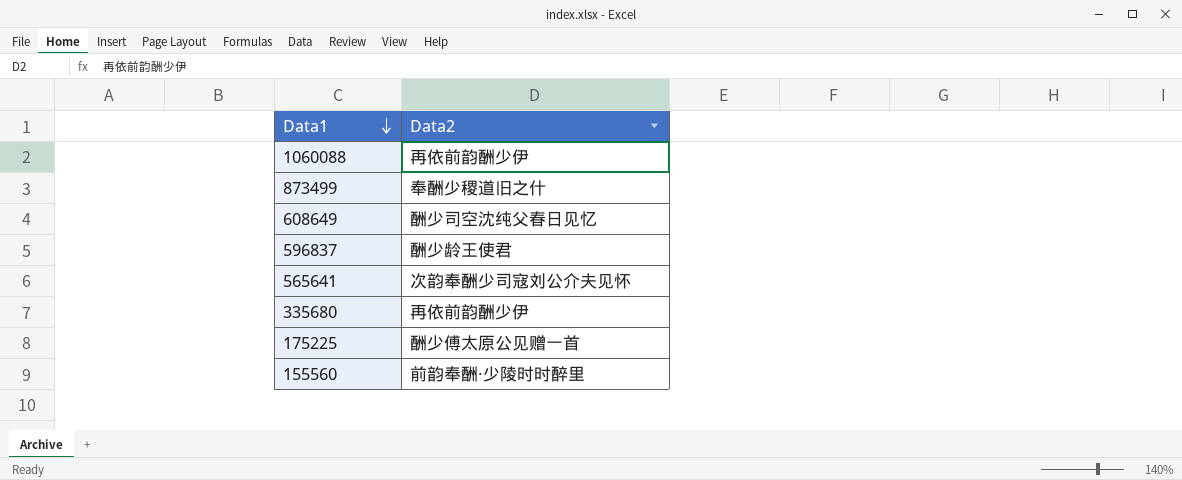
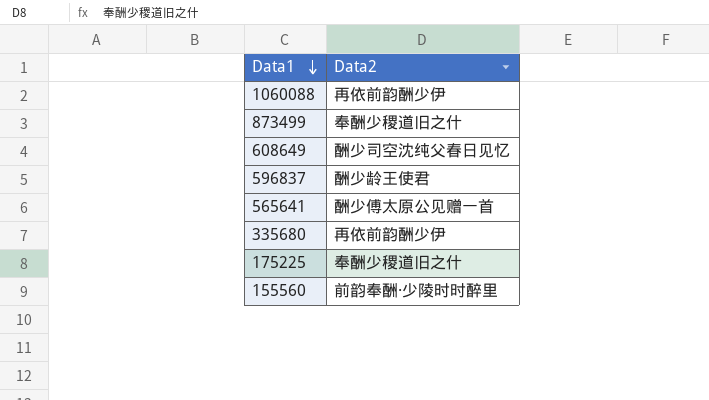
565641 | Data2: 次韵奉酬少司寇刘公介夫见怀 -> 酬少傅太原公见赠一首
175225 | Data2: 酬少傅太原公见赠一首 -> 奉酬少稷道旧之什

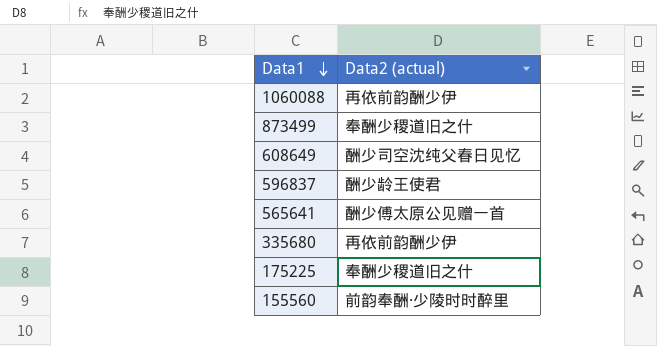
column name: Data2 -> Data2 (actual)

